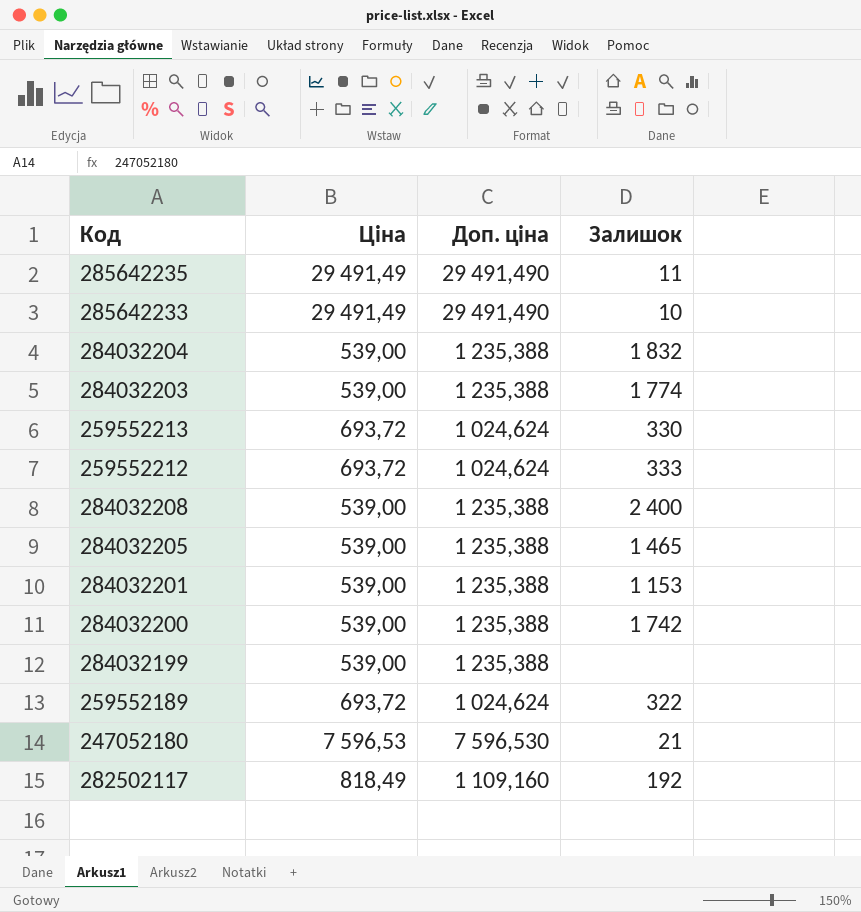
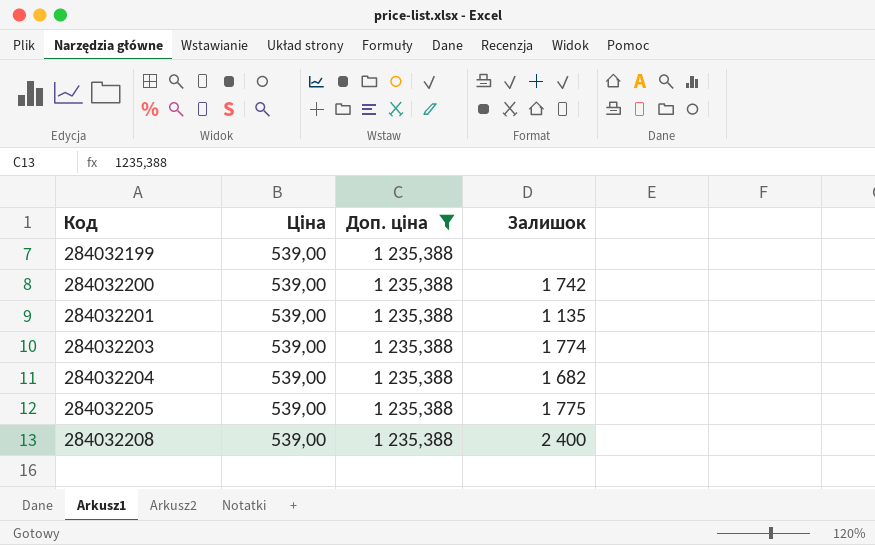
filter: none -> Доп. ціна = 1 235,388
row order: none -> Код ascending
284032201 | Залишок: 1 153 -> 1 135
284032204 | Залишок: 1 832 -> 1 682
284032205 | Залишок: 1 465 -> 1 775

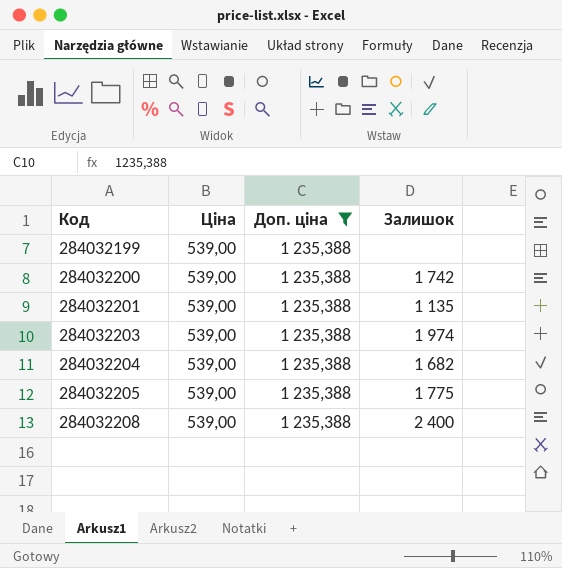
284032203 | Залишок: 1 774 -> 1 974

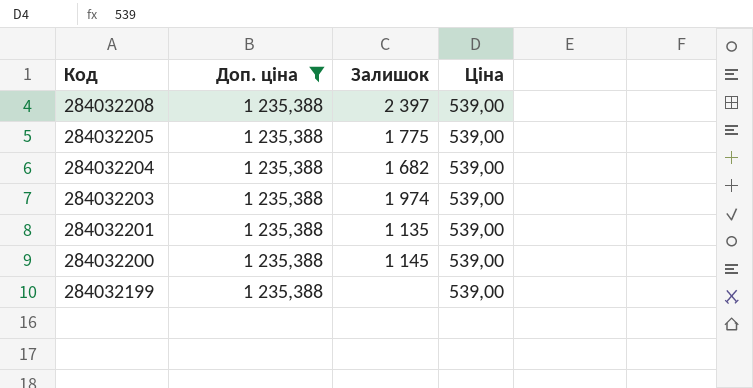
row order: Код ascending -> Код descending
column Ціна | position: 2 -> 4
284032208 | Залишок: 2 400 -> 2 397
284032200 | Залишок: 1 742 -> 1 145

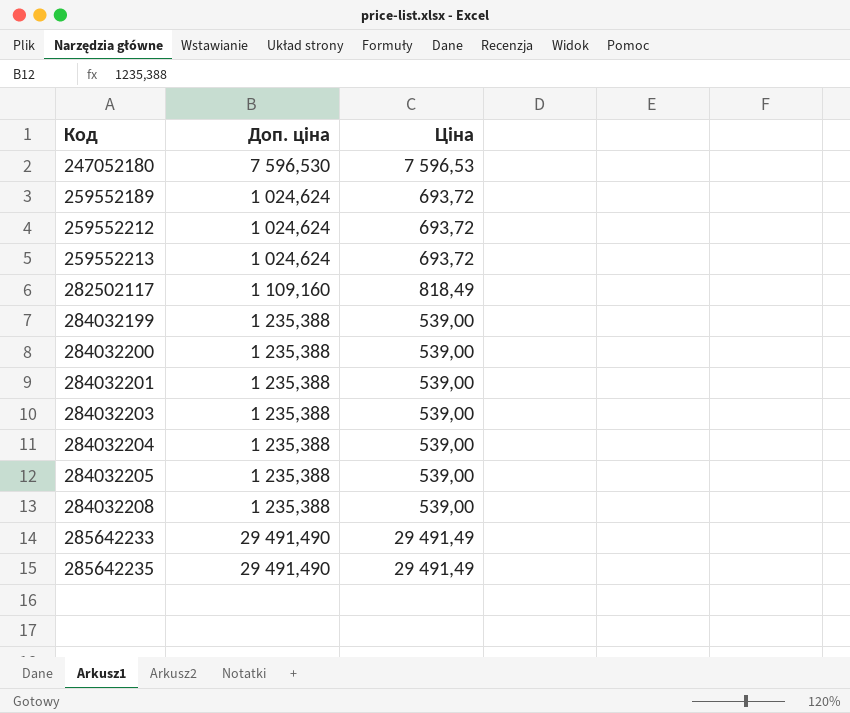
filter: Доп. ціна = 1 235,388 -> none
row order: Код descending -> Код ascending
column Залишок | position: 3 -> none

